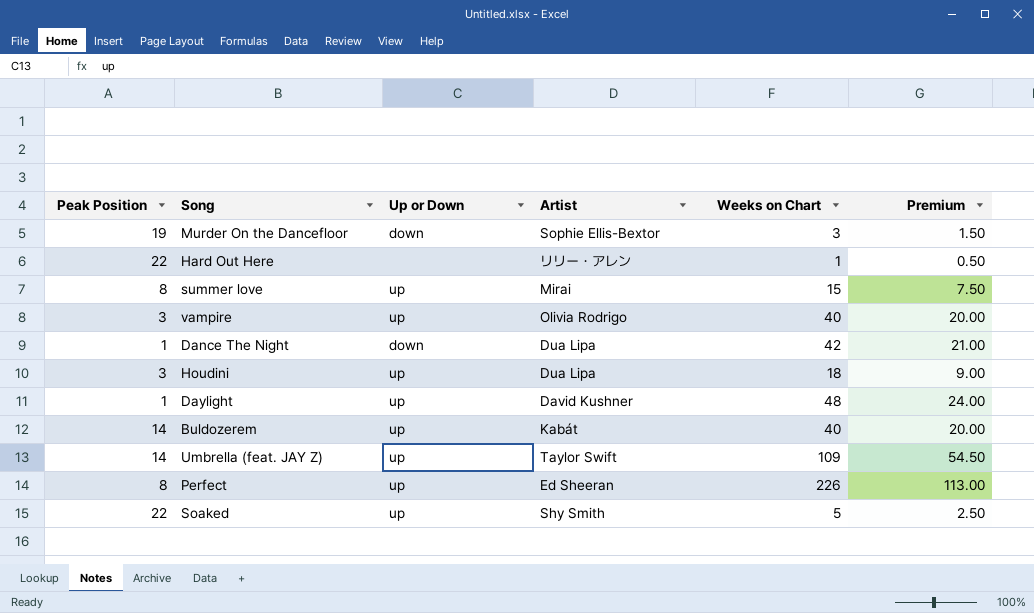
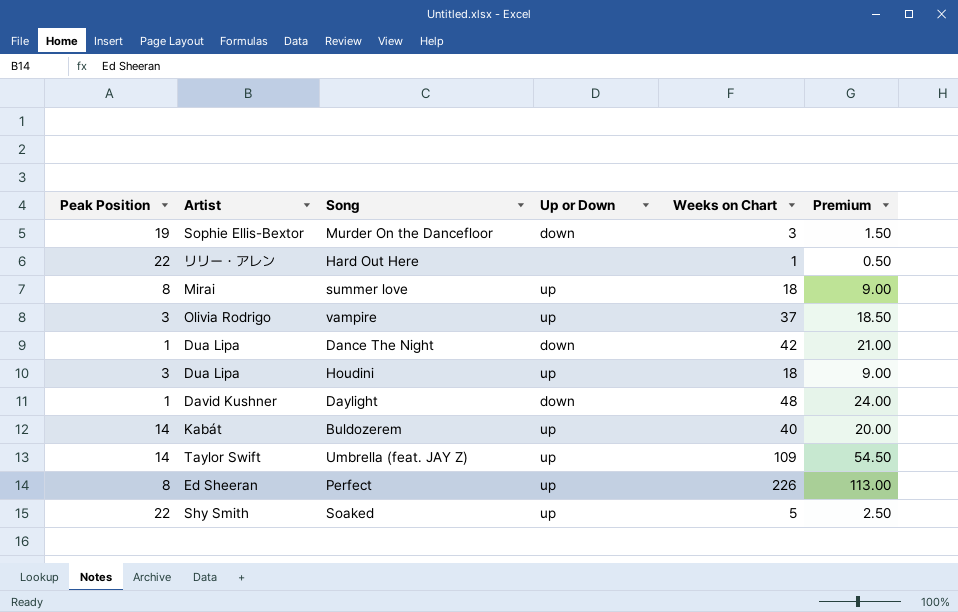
column Artist | position: 4 -> 2
summer love | Weeks on Chart: 15 -> 18
summer love | Premium: 7.50 -> 9.00
vampire | Weeks on Chart: 40 -> 37
vampire | Premium: 20.00 -> 18.50
Daylight | Up or Down: up -> down

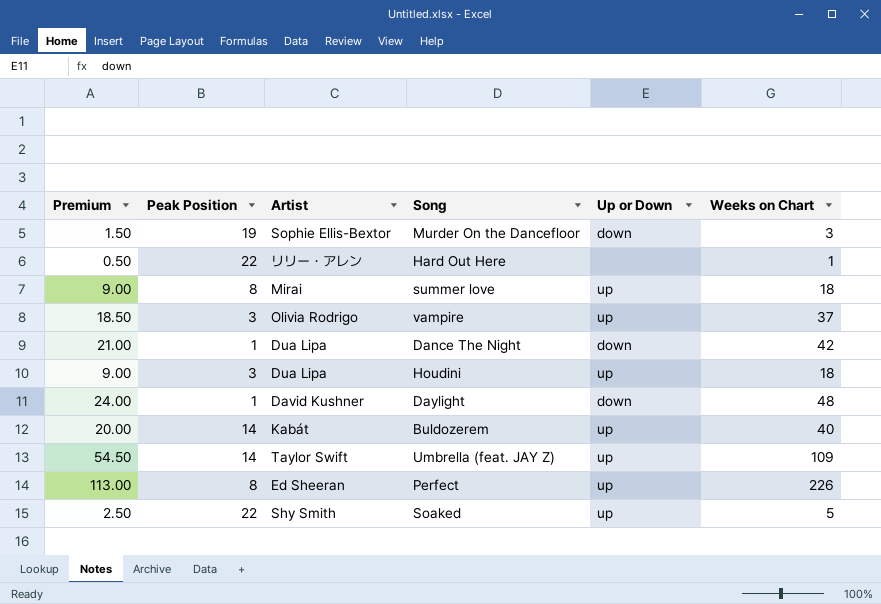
column Premium | position: 6 -> 1

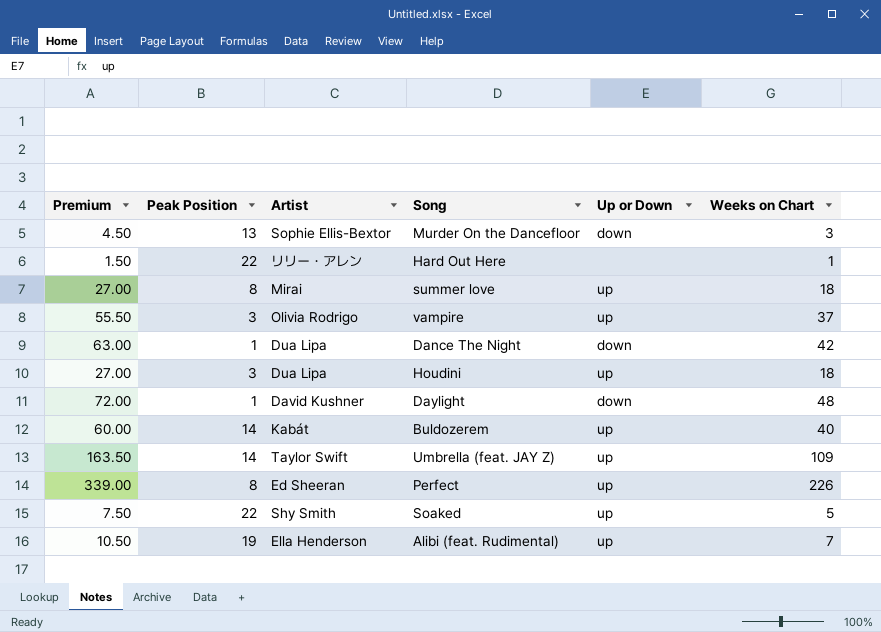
column Premium | formula: [Weeks on Chart] * 0.5 -> [Weeks on Chart] * 1.5
Murder On the Dancefloor | Peak Position: 19 -> 13
row Alibi (feat. Rudimental): none -> 10.50 | 19 | Ella Henderson | up | 7

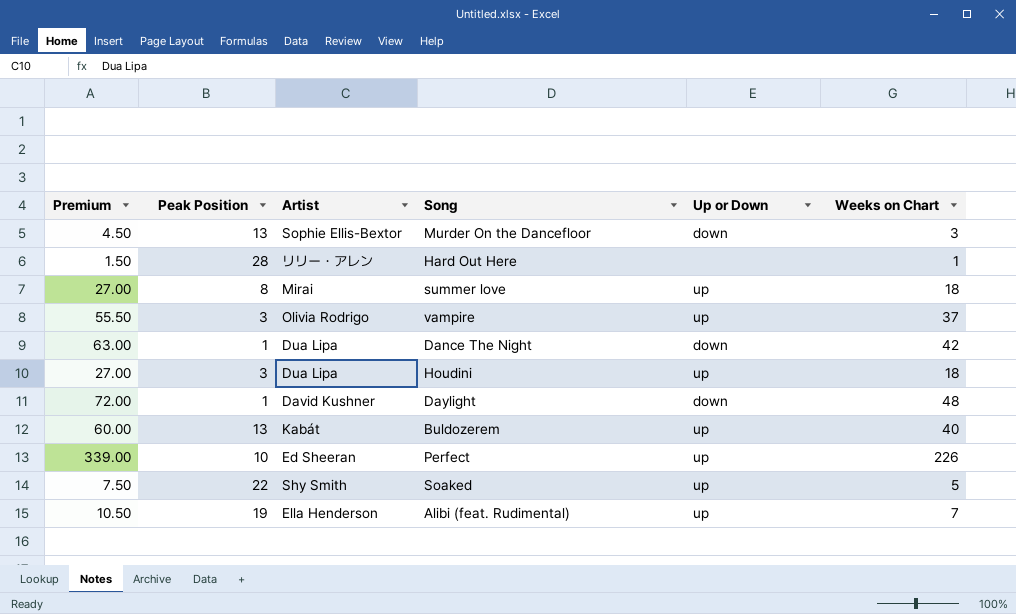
row Umbrella (feat. JAY Z): 163.50 | 14 | Taylor Swift | up | 109 -> none
Hard Out Here | Peak Position: 22 -> 28
Buldozerem | Peak Position: 14 -> 13
Perfect | Peak Position: 8 -> 10

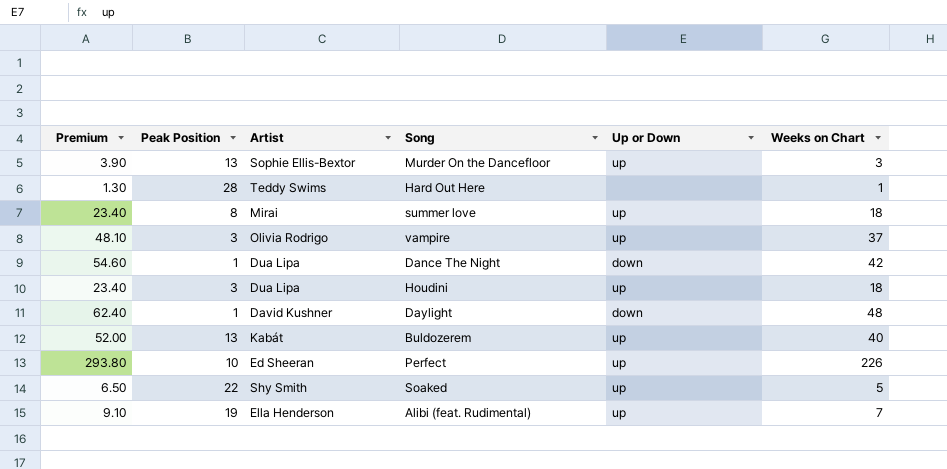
column Premium | formula: [Weeks on Chart] * 1.5 -> [Weeks on Chart] * 1.3
Murder On the Dancefloor | Up or Down: down -> up
Hard Out Here | Artist: リリー・アレン -> Teddy Swims

